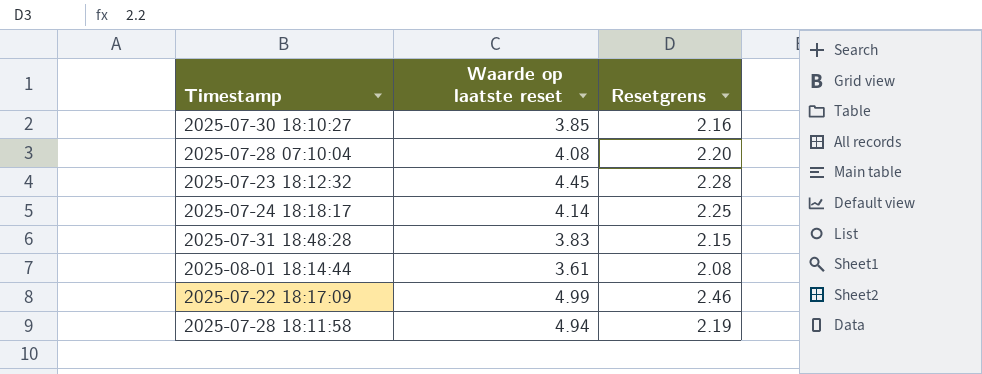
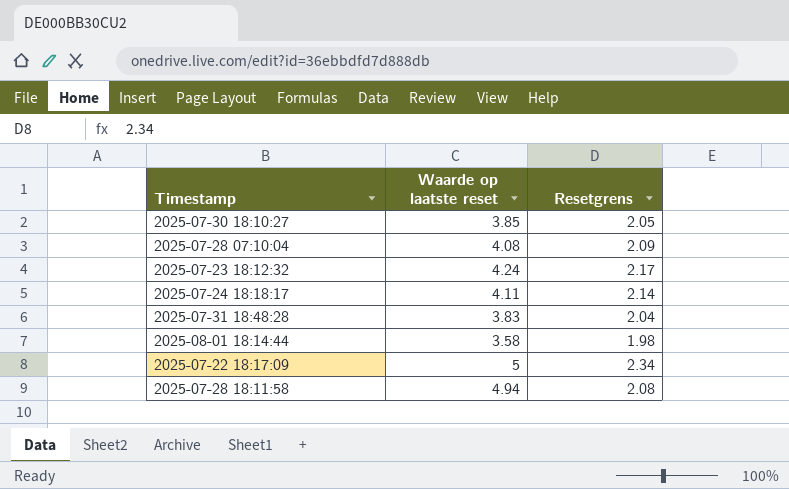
2025-07-30 18:10:27 | Resetgrens: 2.16 -> 2.05
2025-07-28 07:10:04 | Resetgrens: 2.20 -> 2.09
2025-07-23 18:12:32 | Waarde op laatste reset: 4.45 -> 4.24
2025-07-23 18:12:32 | Resetgrens: 2.28 -> 2.17
2025-07-24 18:18:17 | Waarde op laatste reset: 4.14 -> 4.11
2025-07-24 18:18:17 | Resetgrens: 2.25 -> 2.14
2025-07-31 18:48:28 | Resetgrens: 2.15 -> 2.04
2025-08-01 18:14:44 | Waarde op laatste reset: 3.61 -> 3.58
2025-08-01 18:14:44 | Resetgrens: 2.08 -> 1.98
2025-07-22 18:17:09 | Waarde op laatste reset: 4.99 -> 5
2025-07-22 18:17:09 | Resetgrens: 2.46 -> 2.34
2025-07-28 18:11:58 | Resetgrens: 2.19 -> 2.08

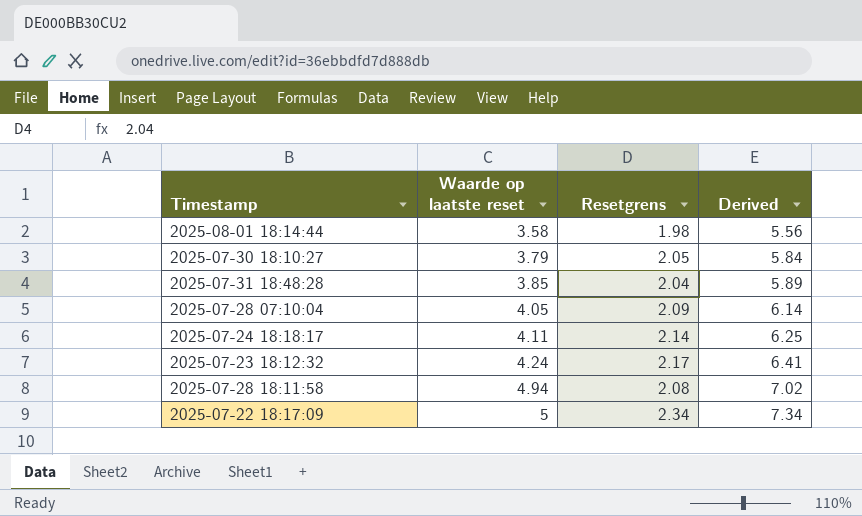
row order: none -> Waarde op laatste reset ascending
column Derived | formula: none -> [Waarde op laatste reset] + [Resetgrens]
2025-07-30 18:10:27 | Waarde op laatste reset: 3.85 -> 3.79
2025-07-31 18:48:28 | Waarde op laatste reset: 3.83 -> 3.85
2025-07-28 07:10:04 | Waarde op laatste reset: 4.08 -> 4.05

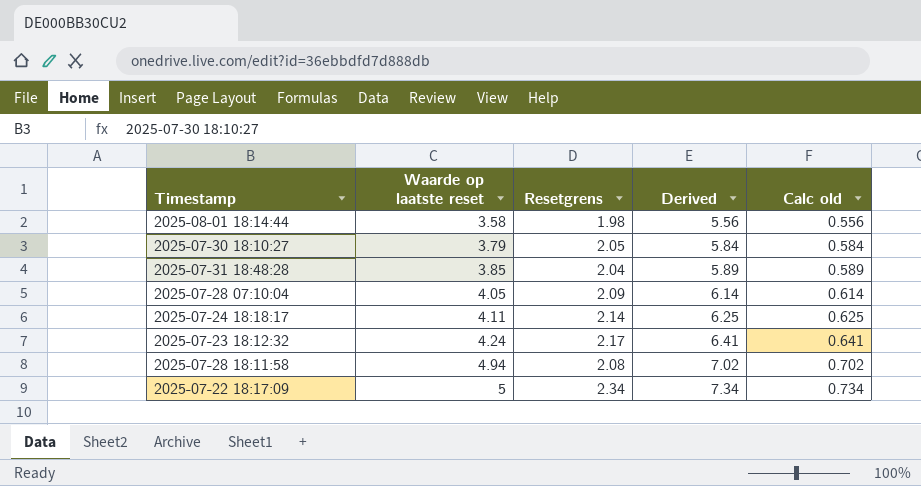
column Calc old | formula: none -> [Derived] * 0.1

